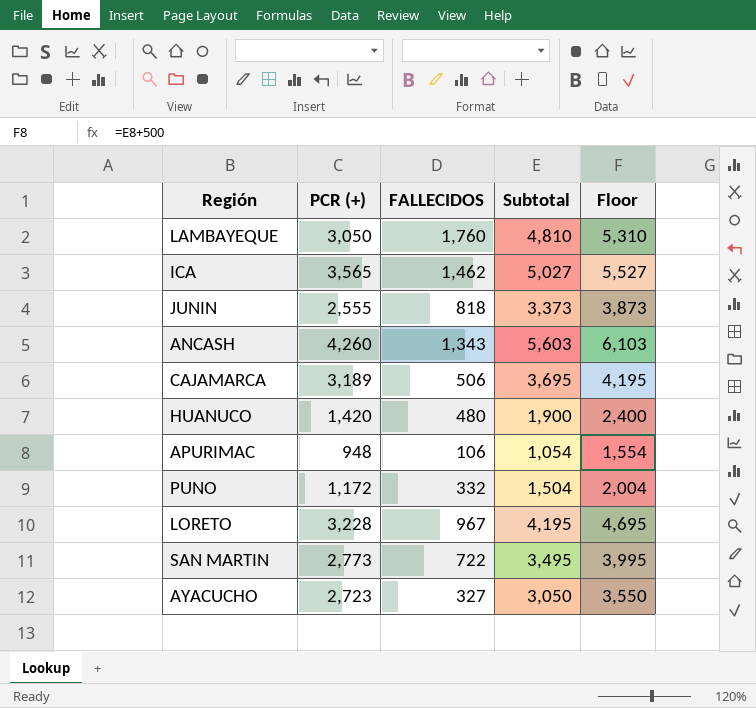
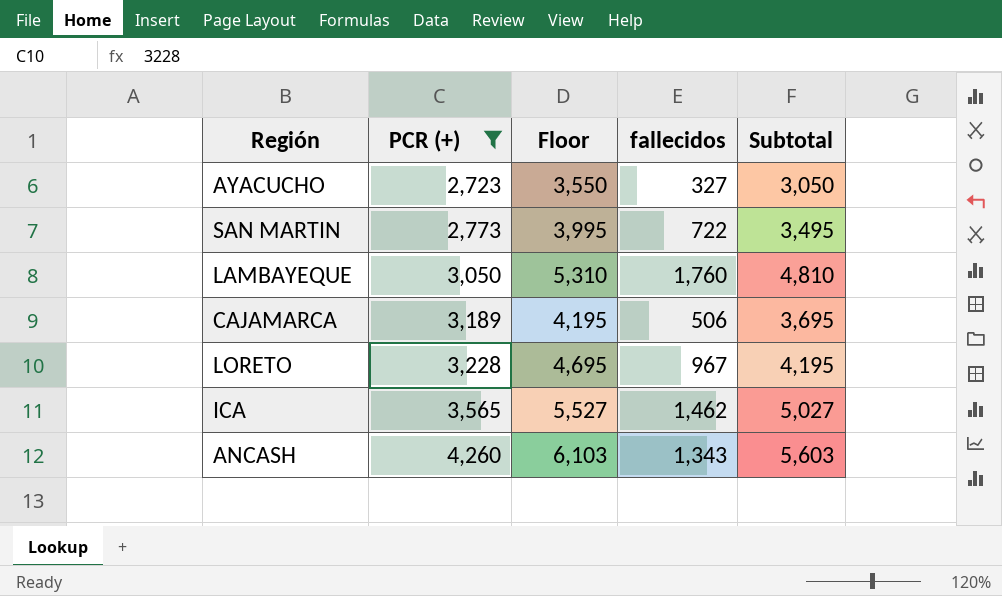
filter: none -> PCR (+) >= 2,723
row order: none -> PCR (+) ascending
column Floor | position: 5 -> 3
column name: FALLECIDOS -> fallecidos

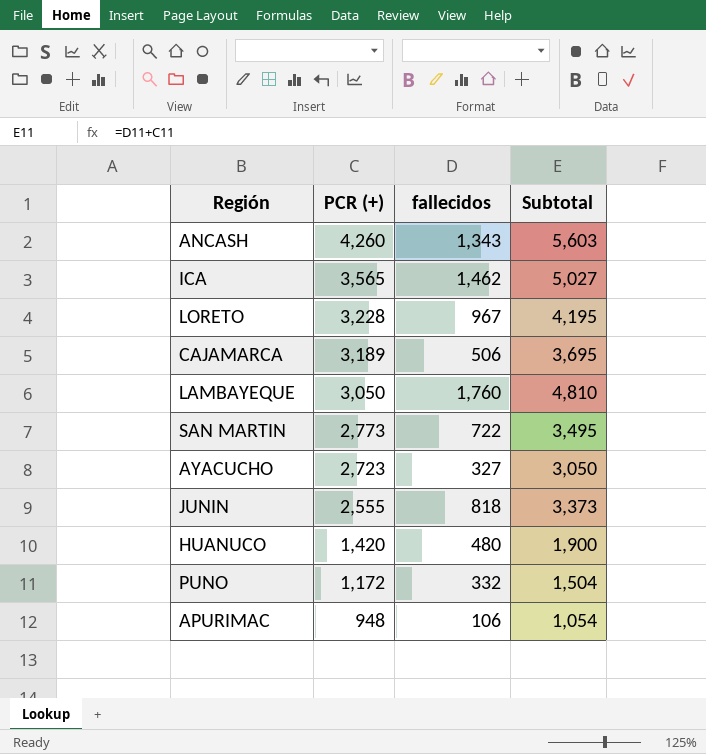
filter: PCR (+) >= 2,723 -> none
row order: PCR (+) ascending -> PCR (+) descending
column Floor | formula: [Subtotal] + 500 -> none

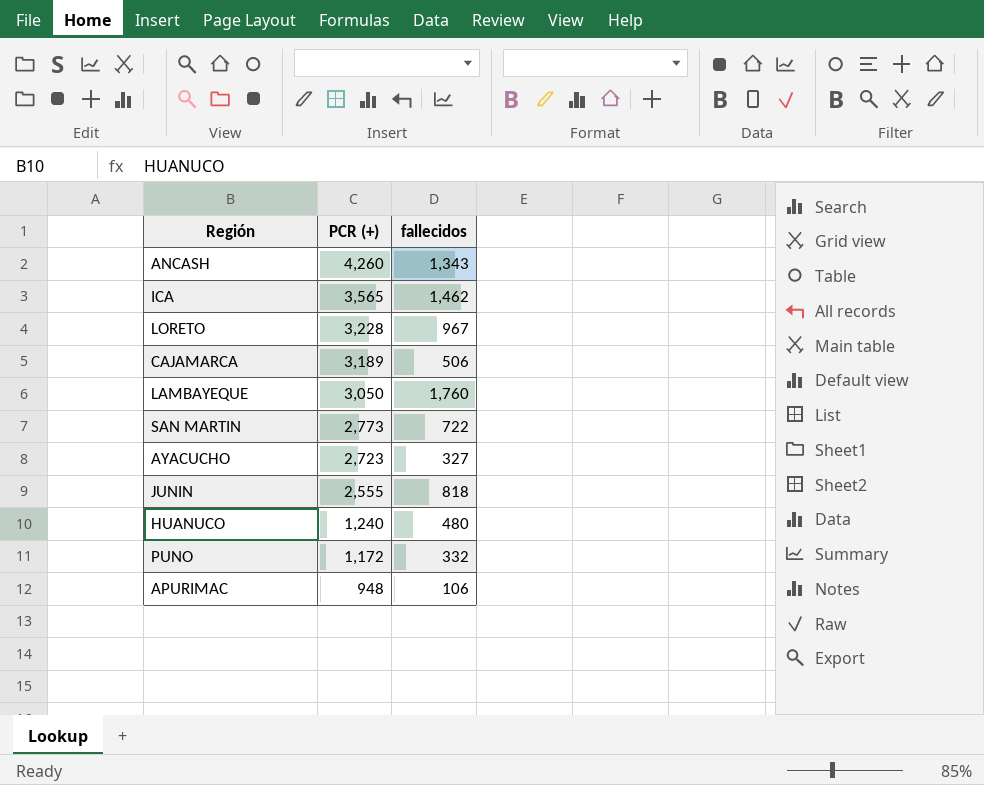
column Subtotal | formula: [PCR (+)] + [fallecidos] -> none
HUANUCO | PCR (+): 1,420 -> 1,240

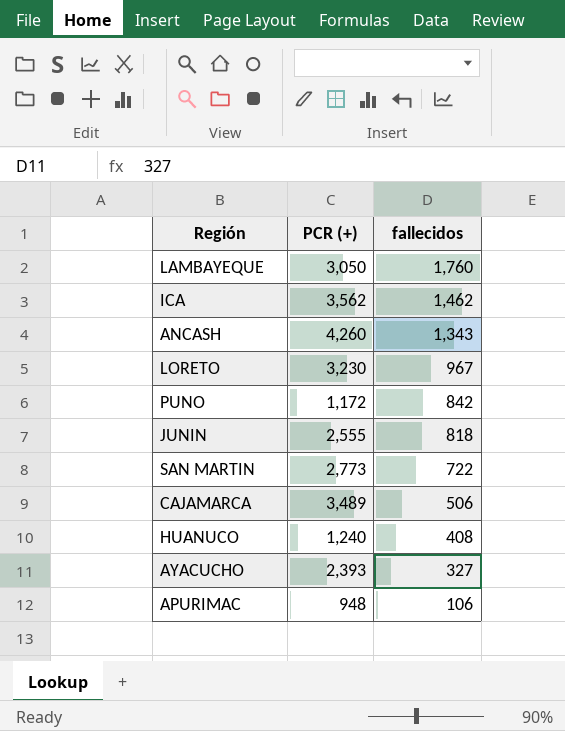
row order: PCR (+) descending -> fallecidos descending
ICA | PCR (+): 3,565 -> 3,562
LORETO | PCR (+): 3,228 -> 3,230
PUNO | fallecidos: 332 -> 842
CAJAMARCA | PCR (+): 3,189 -> 3,489
HUANUCO | fallecidos: 480 -> 408
AYACUCHO | PCR (+): 2,723 -> 2,393

